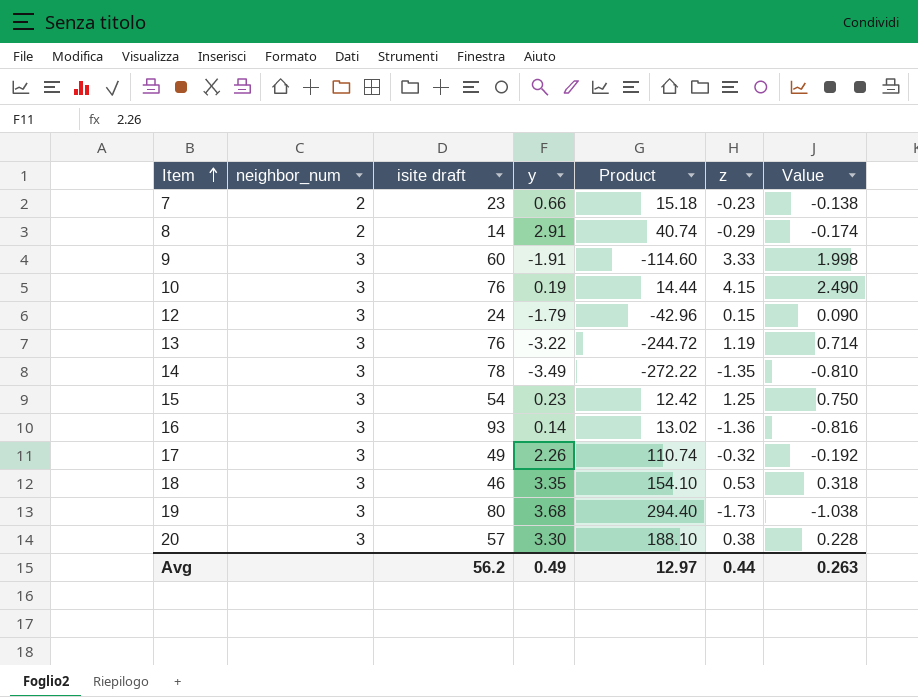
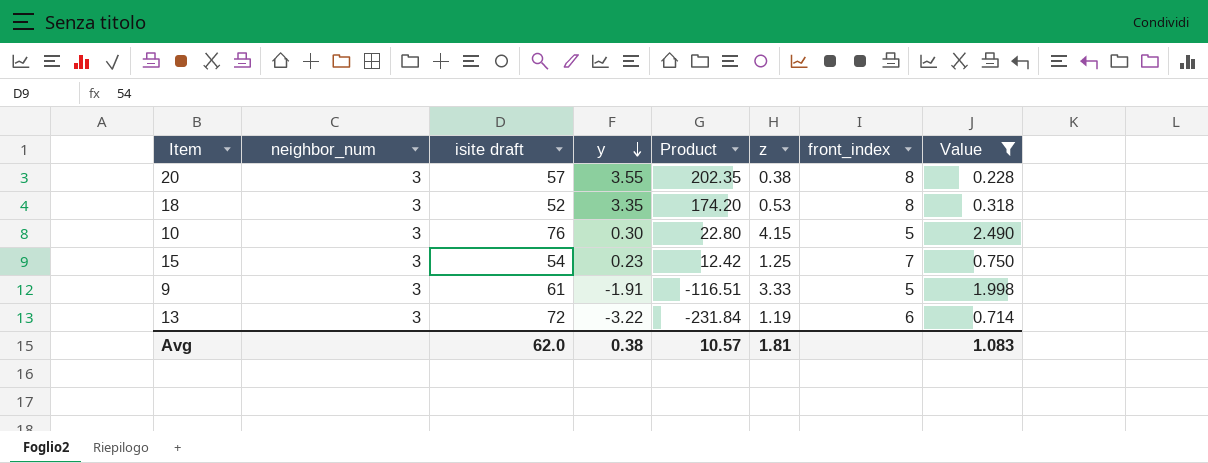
filter: none -> Value >= 0.228
row order: Item ascending -> y descending
column front_index | position: none -> 7
20 | y: 3.30 -> 3.55
20 | Product: 188.10 -> 202.35
18 | isite draft: 46 -> 52
18 | Product: 154.10 -> 174.20
10 | y: 0.19 -> 0.30
10 | Product: 14.44 -> 22.80
9 | isite draft: 60 -> 61
9 | Product: -114.60 -> -116.51
13 | isite draft: 76 -> 72
13 | Product: -244.72 -> -231.84
Avg | isite draft: 56.2 -> 62.0
Avg | y: 0.49 -> 0.38
Avg | Product: 12.97 -> 10.57
Avg | z: 0.44 -> 1.81
Avg | Value: 0.263 -> 1.083

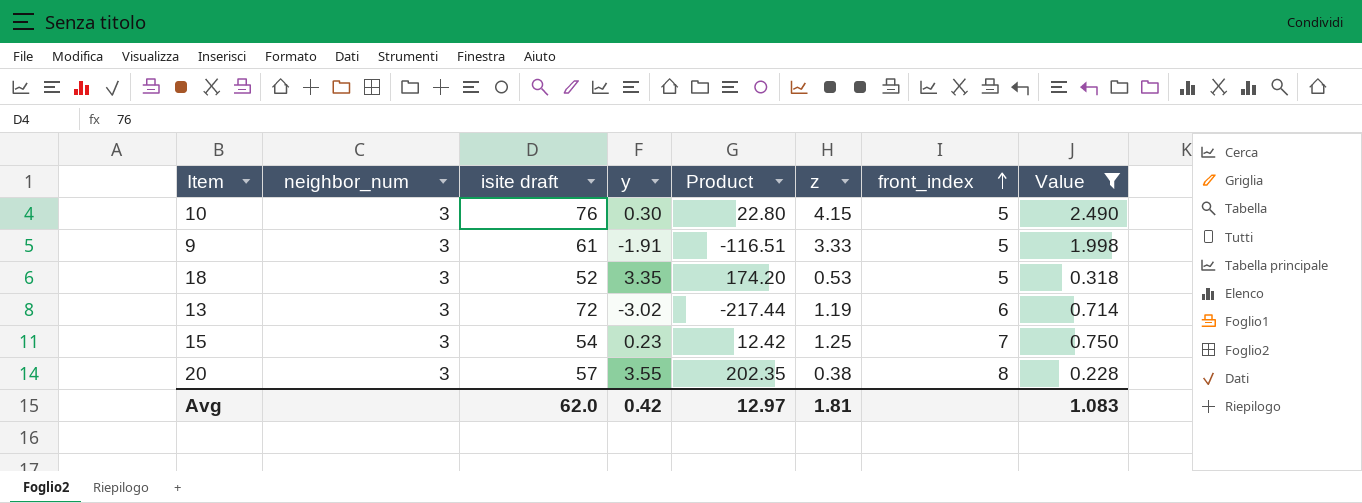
row order: y descending -> front_index ascending
18 | front_index: 8 -> 5
13 | y: -3.22 -> -3.02
13 | Product: -231.84 -> -217.44
Avg | y: 0.38 -> 0.42
Avg | Product: 10.57 -> 12.97

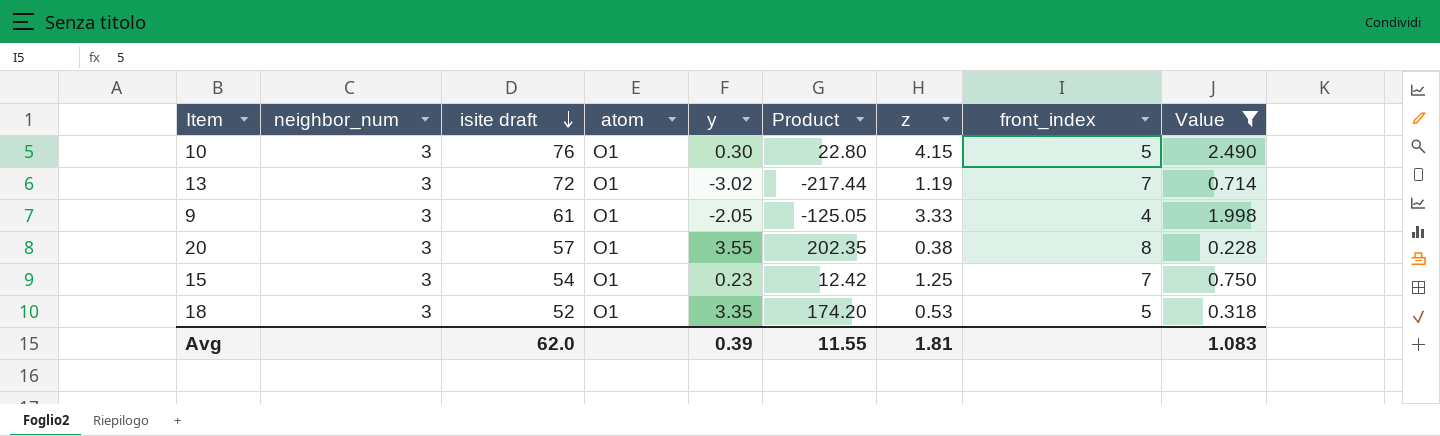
row order: front_index ascending -> isite draft descending
column atom | position: none -> 4
13 | front_index: 6 -> 7
9 | y: -1.91 -> -2.05
9 | Product: -116.51 -> -125.05
9 | front_index: 5 -> 4
Avg | y: 0.42 -> 0.39
Avg | Product: 12.97 -> 11.55

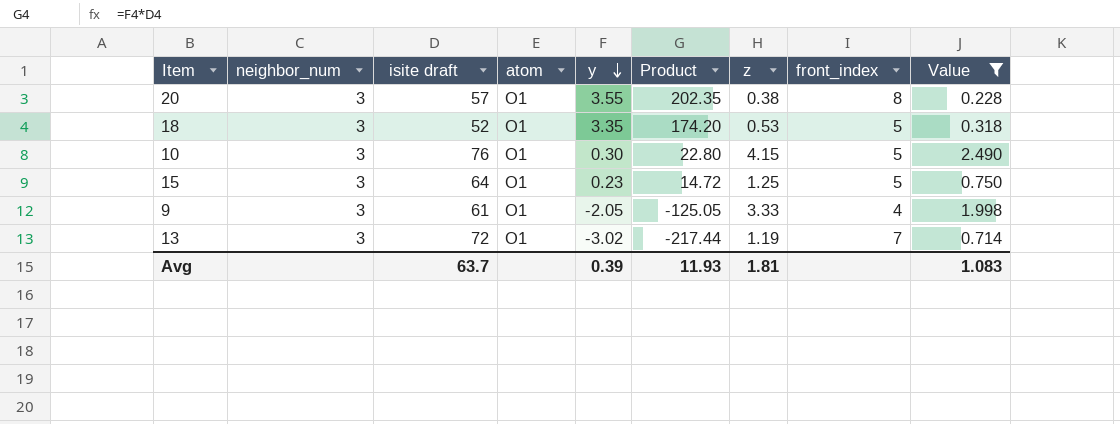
row order: isite draft descending -> y descending
15 | isite draft: 54 -> 64
15 | Product: 12.42 -> 14.72
15 | front_index: 7 -> 5
Avg | isite draft: 62.0 -> 63.7
Avg | Product: 11.55 -> 11.93

